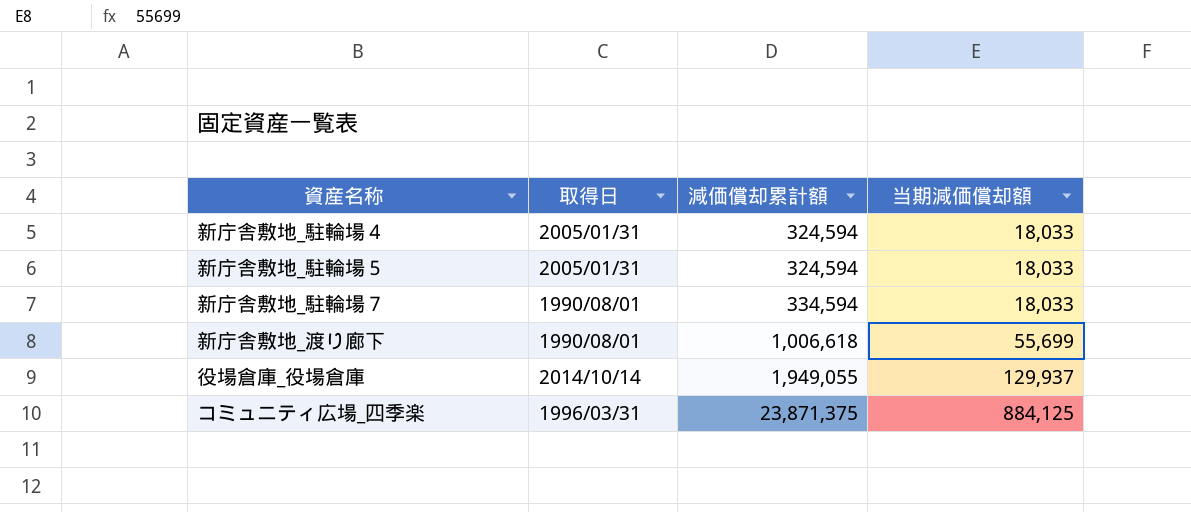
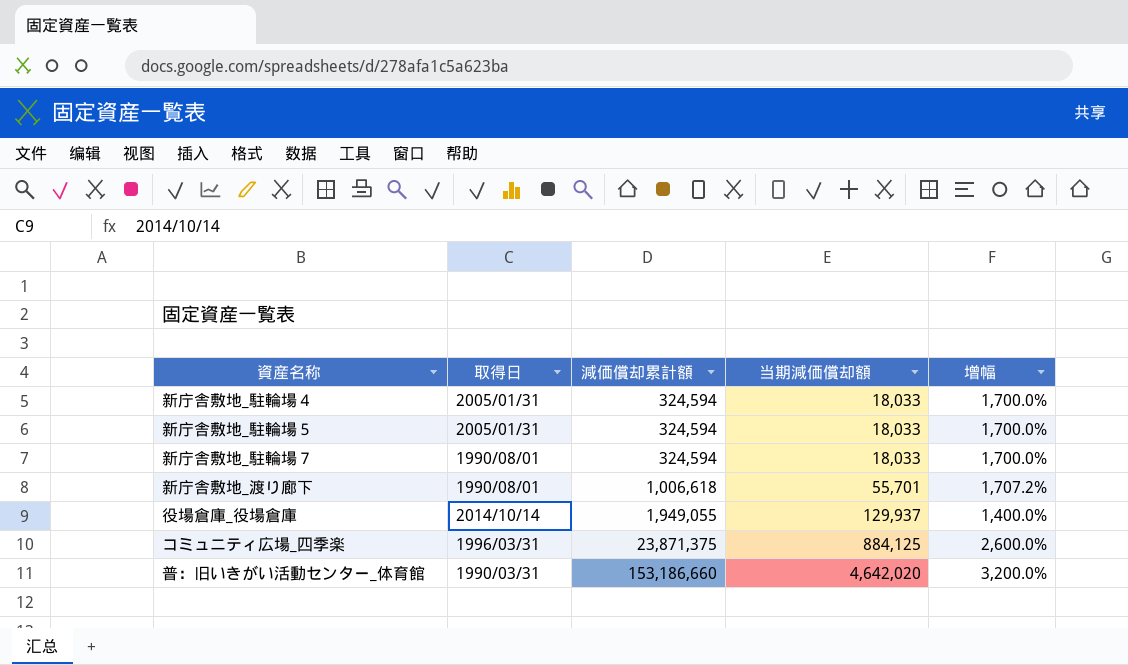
column 增幅 | formula: none -> ([減価償却累計額] - [当期減価償却額]) / [当期減価償却額]
新庁舎敷地_駐輪場７ | 減価償却累計額: 334,594 -> 324,594
新庁舎敷地_渡り廊下 | 当期減価償却額: 55,699 -> 55,701
row 普：旧いきがい活動センター_体育館: none -> 1990/03/31 | 153,186,660 | 4,642,020 | 3,200.0%

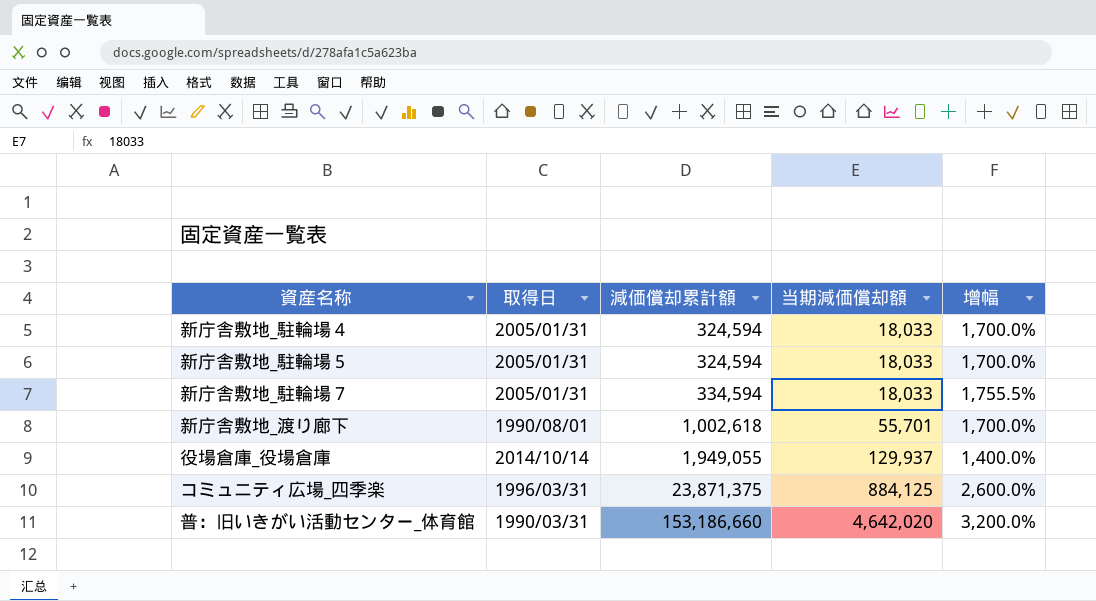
新庁舎敷地_駐輪場７ | 取得日: 1990/08/01 -> 2005/01/31
新庁舎敷地_駐輪場７ | 減価償却累計額: 324,594 -> 334,594
新庁舎敷地_駐輪場７ | 增幅: 1,700.0% -> 1,755.5%
新庁舎敷地_渡り廊下 | 減価償却累計額: 1,006,618 -> 1,002,618
新庁舎敷地_渡り廊下 | 增幅: 1,707.2% -> 1,700.0%

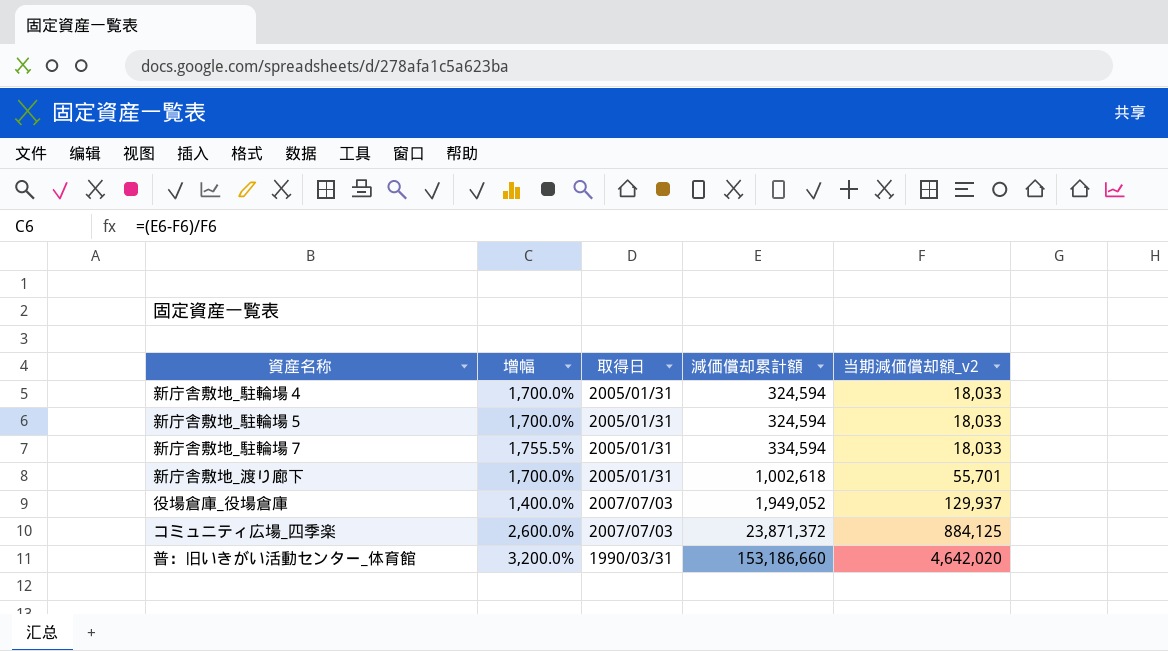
column 增幅 | position: 5 -> 2
column name: 当期減価償却額 -> 当期減価償却額_v2
新庁舎敷地_渡り廊下 | 取得日: 1990/08/01 -> 2005/01/31
役場倉庫_役場倉庫 | 取得日: 2014/10/14 -> 2007/07/03
役場倉庫_役場倉庫 | 減価償却累計額: 1,949,055 -> 1,949,052
コミュニティ広場_四季楽 | 取得日: 1996/03/31 -> 2007/07/03
コミュニティ広場_四季楽 | 減価償却累計額: 23,871,375 -> 23,871,372

